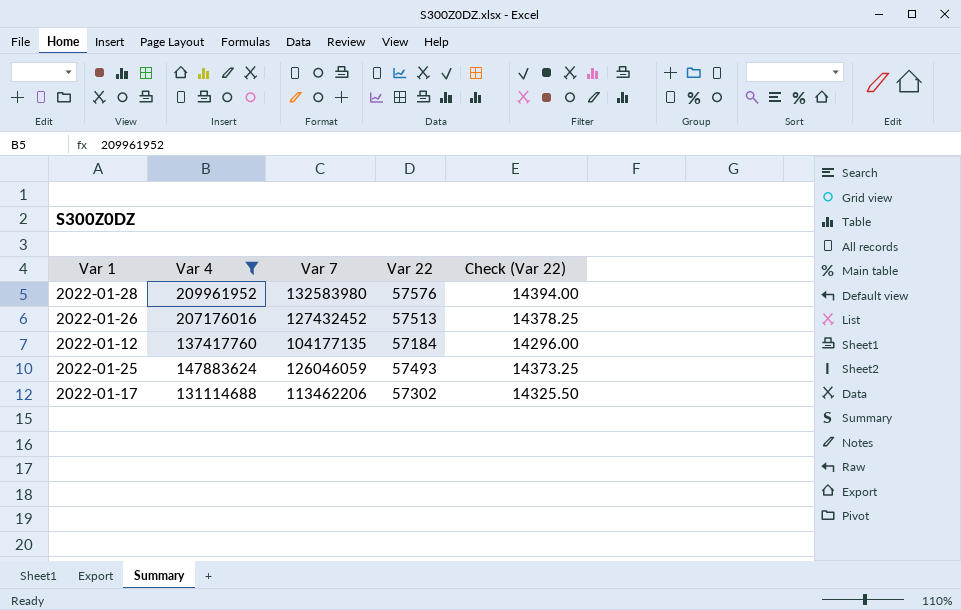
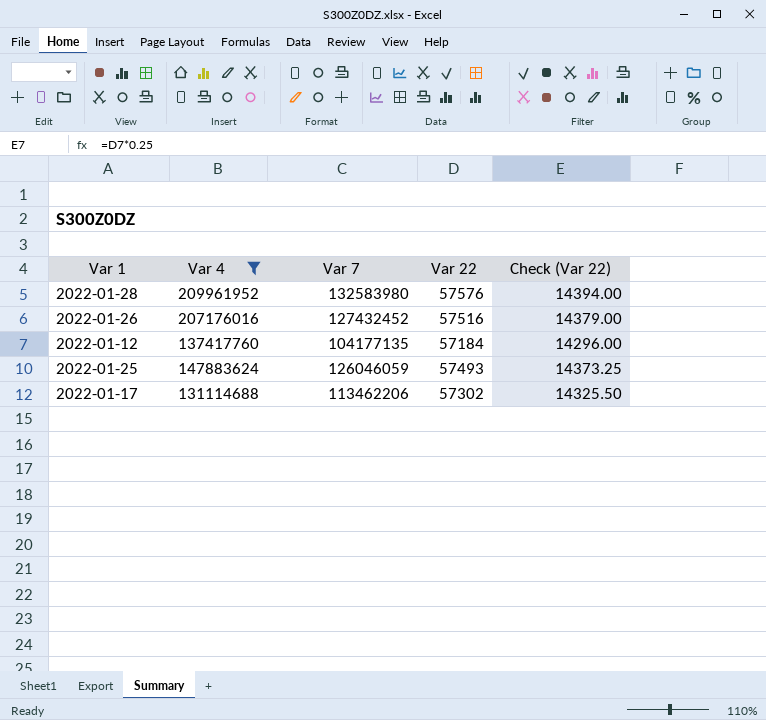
2022-01-26 | Var 22: 57513 -> 57516
2022-01-26 | Check (Var 22): 14378.25 -> 14379.00

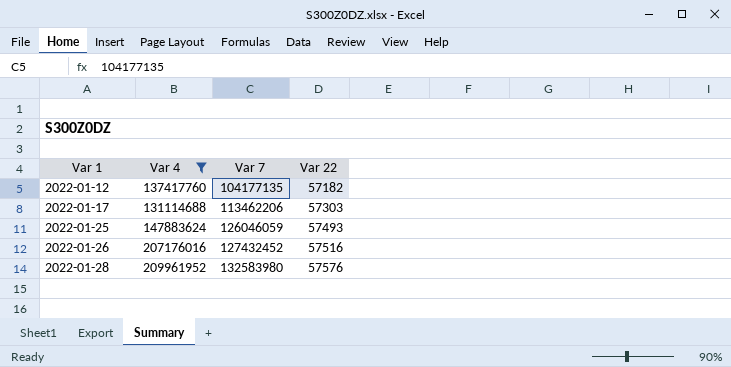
row order: none -> Var 1 ascending
column Check (Var 22) | formula: [Var 22] * 0.25 -> none
2022-01-12 | Var 22: 57184 -> 57182
2022-01-17 | Var 22: 57302 -> 57303

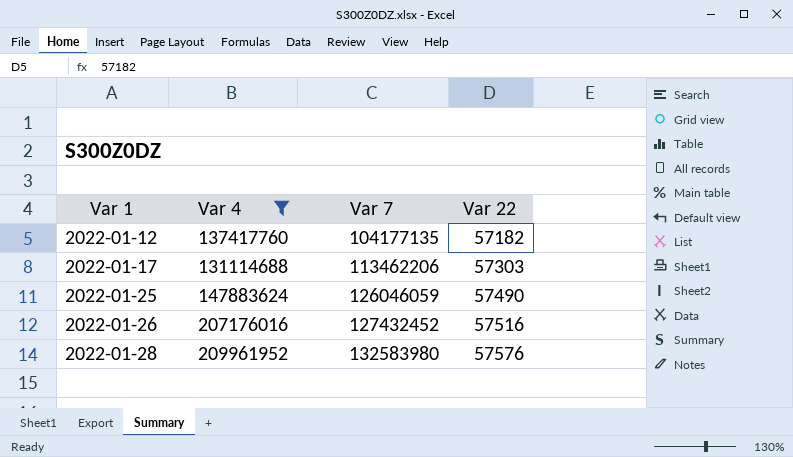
2022-01-25 | Var 22: 57493 -> 57490

